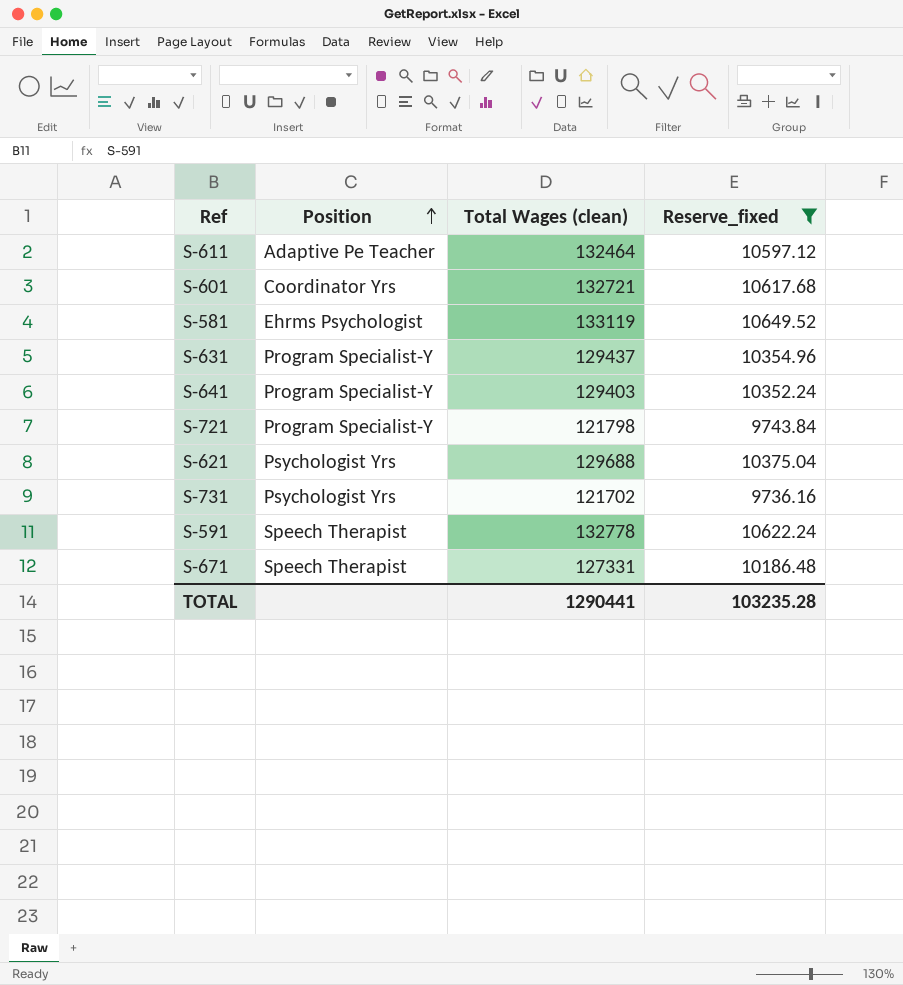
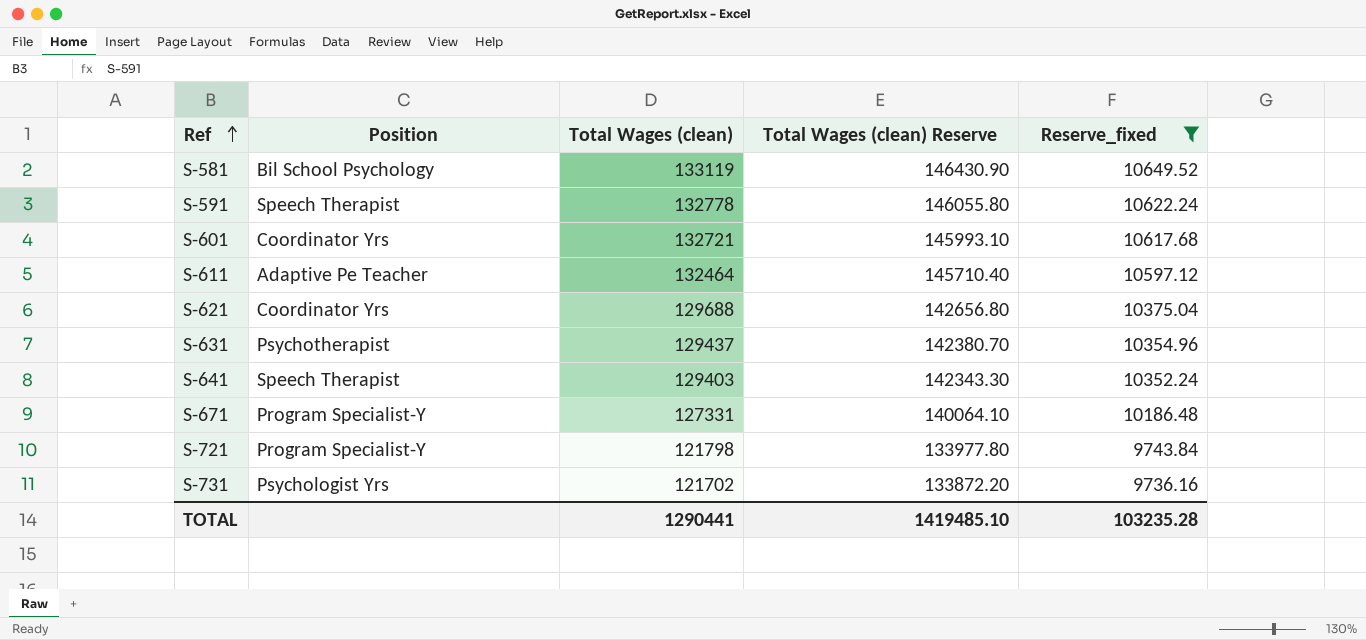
row order: Position ascending -> Ref ascending
column Total Wages (clean) Reserve | formula: none -> [Total Wages (clean)] * 1.1
S-581 | Position: Ehrms Psychologist -> Bil School Psychology
S-621 | Position: Psychologist Yrs -> Coordinator Yrs
S-631 | Position: Program Specialist-Y -> Psychotherapist
S-641 | Position: Program Specialist-Y -> Speech Therapist
S-671 | Position: Speech Therapist -> Program Specialist-Y

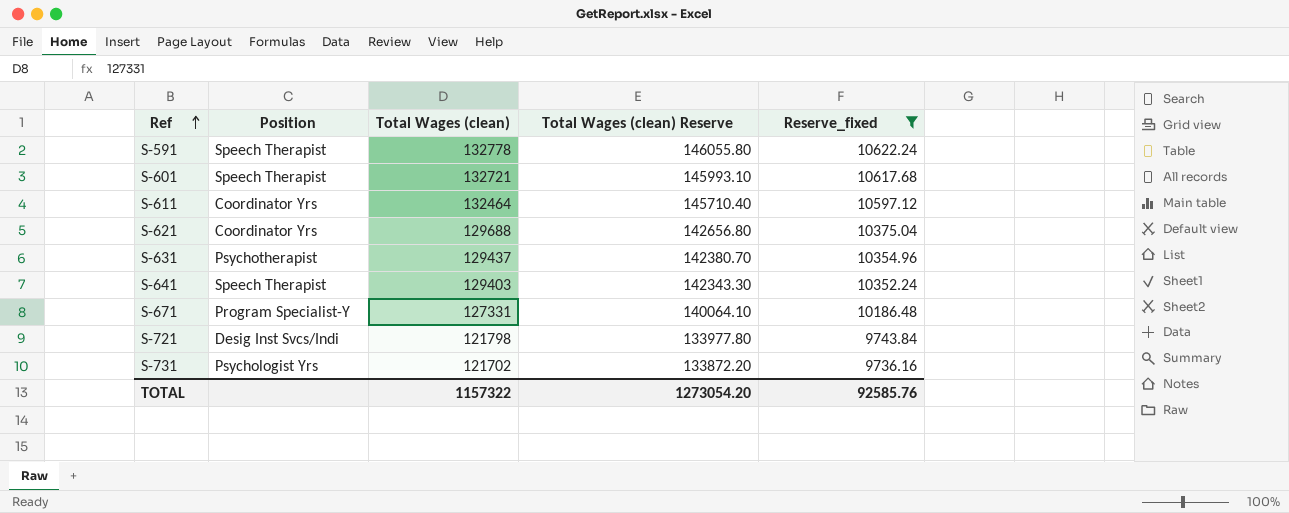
row S-581: Bil School Psychology | 133119 | 146430.90 | 10649.52 -> none
S-601 | Position: Coordinator Yrs -> Speech Therapist
S-611 | Position: Adaptive Pe Teacher -> Coordinator Yrs
S-721 | Position: Program Specialist-Y -> Desig Inst Svcs/Indi
TOTAL | Total Wages (clean): 1290441 -> 1157322
TOTAL | Total Wages (clean) Reserve: 1419485.10 -> 1273054.20
TOTAL | Reserve_fixed: 103235.28 -> 92585.76

